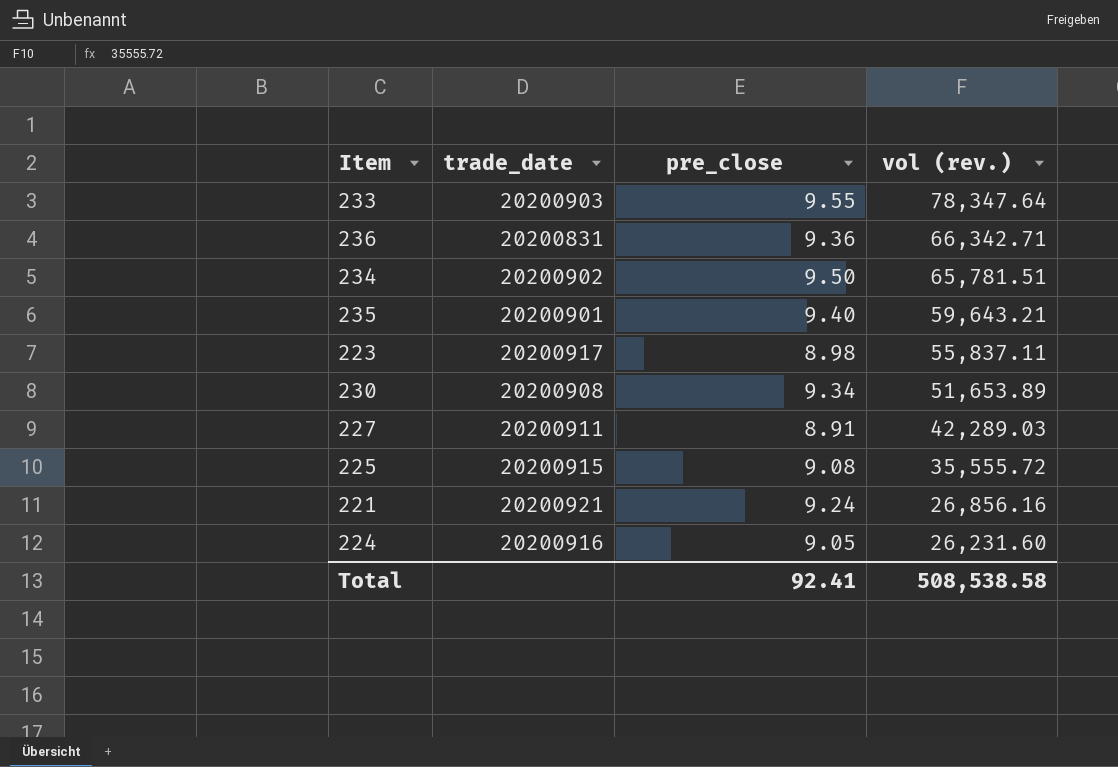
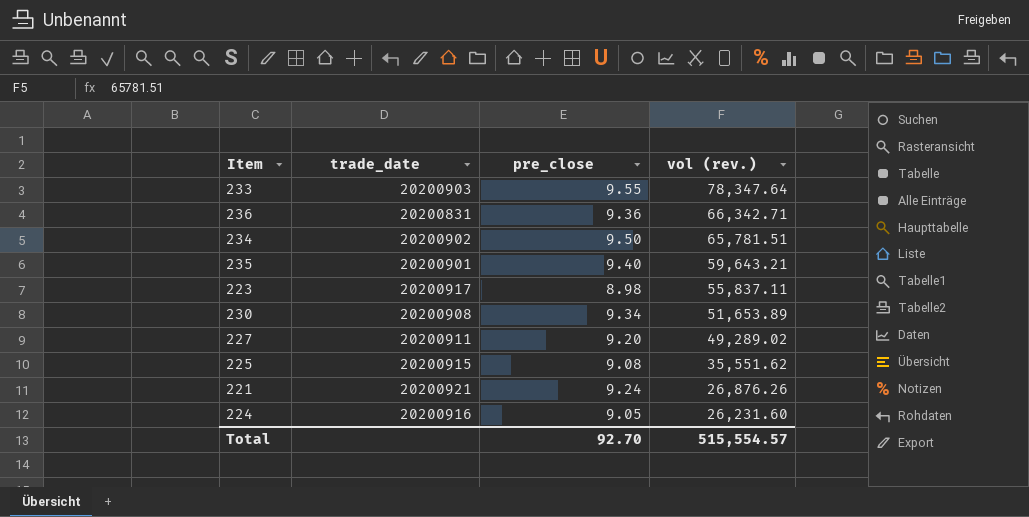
227 | pre_close: 8.91 -> 9.20
227 | vol (rev.): 42,289.03 -> 49,289.02
225 | vol (rev.): 35,555.72 -> 35,551.62
221 | vol (rev.): 26,856.16 -> 26,876.26
Total | pre_close: 92.41 -> 92.70
Total | vol (rev.): 508,538.58 -> 515,554.57

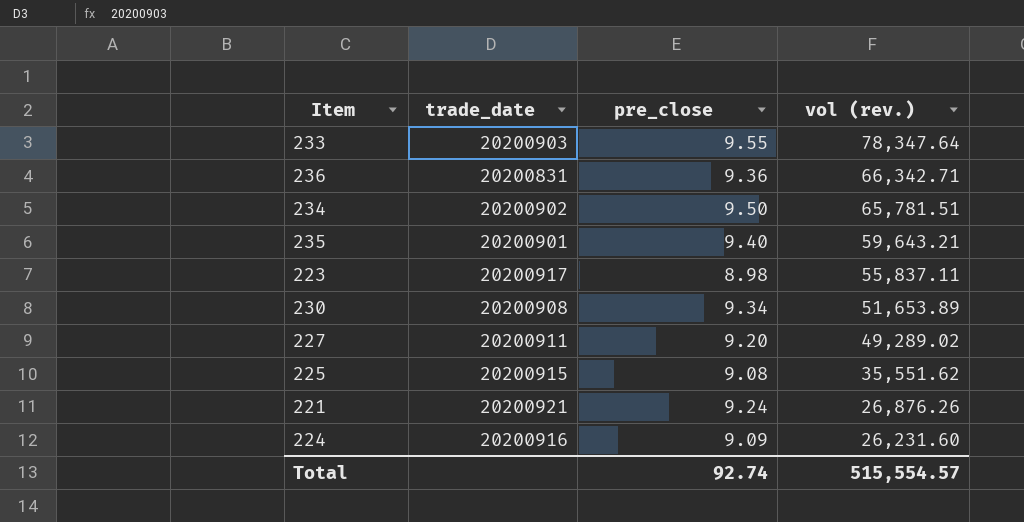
224 | pre_close: 9.05 -> 9.09
Total | pre_close: 92.70 -> 92.74

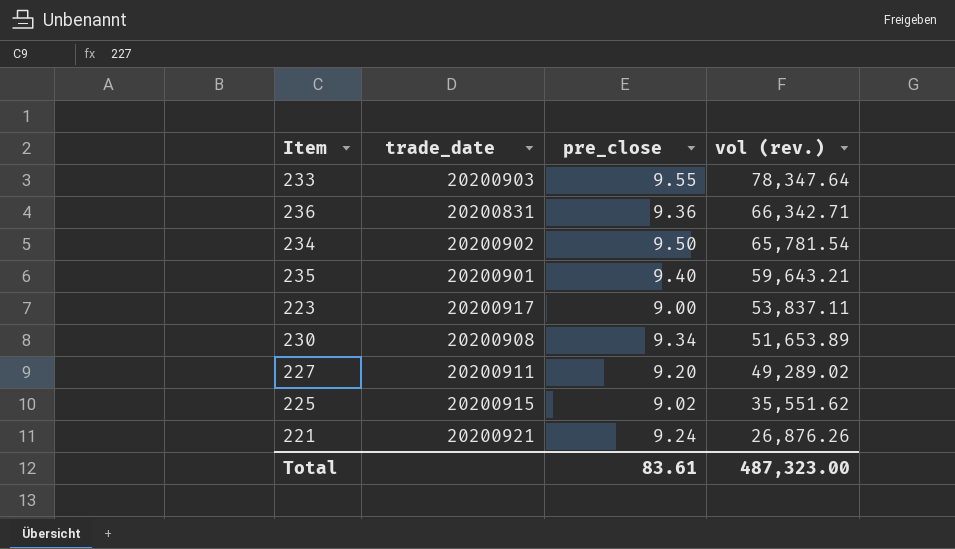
row 224: 20200916 | 9.09 | 26,231.60 -> none
234 | vol (rev.): 65,781.51 -> 65,781.54
223 | pre_close: 8.98 -> 9.00
223 | vol (rev.): 55,837.11 -> 53,837.11
225 | pre_close: 9.08 -> 9.02
Total | pre_close: 92.74 -> 83.61
Total | vol (rev.): 515,554.57 -> 487,323.00

